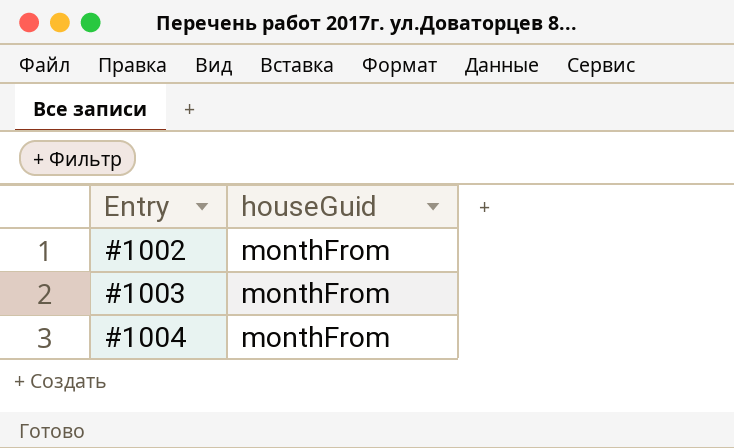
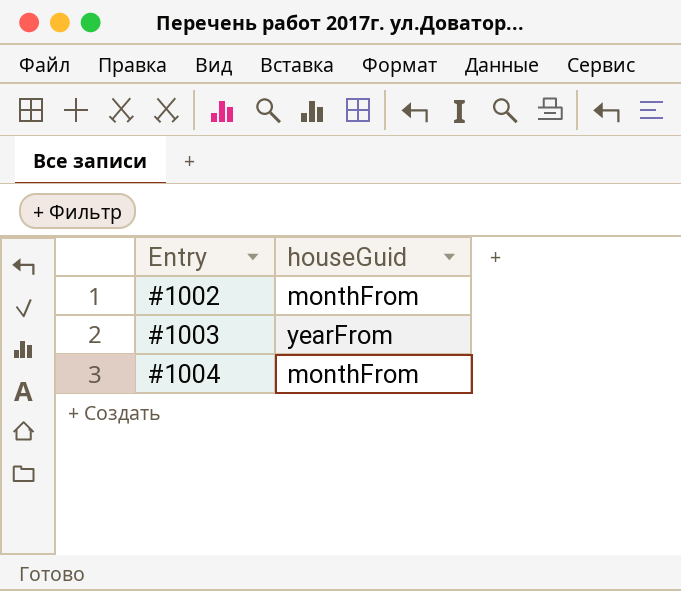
#1003 | houseGuid: monthFrom -> yearFrom

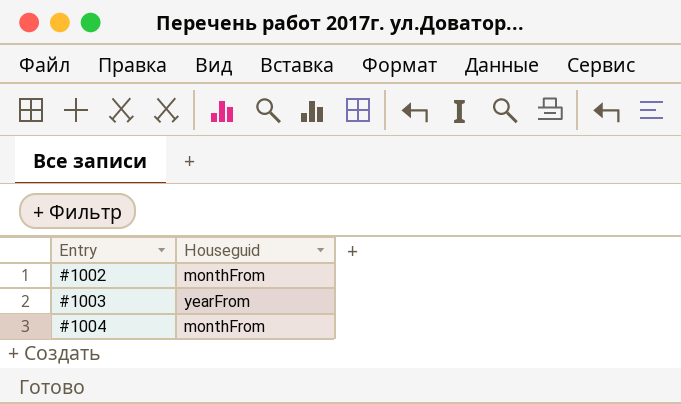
column name: houseGuid -> Houseguid

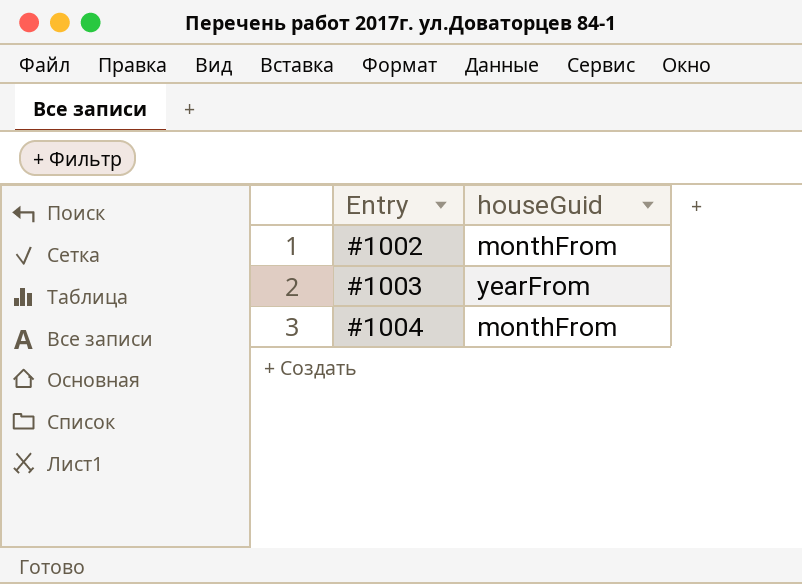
column name: Houseguid -> houseGuid

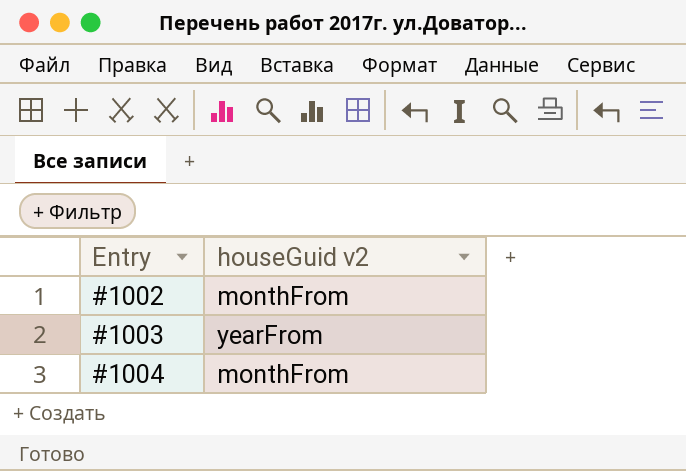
column name: houseGuid -> houseGuid v2

